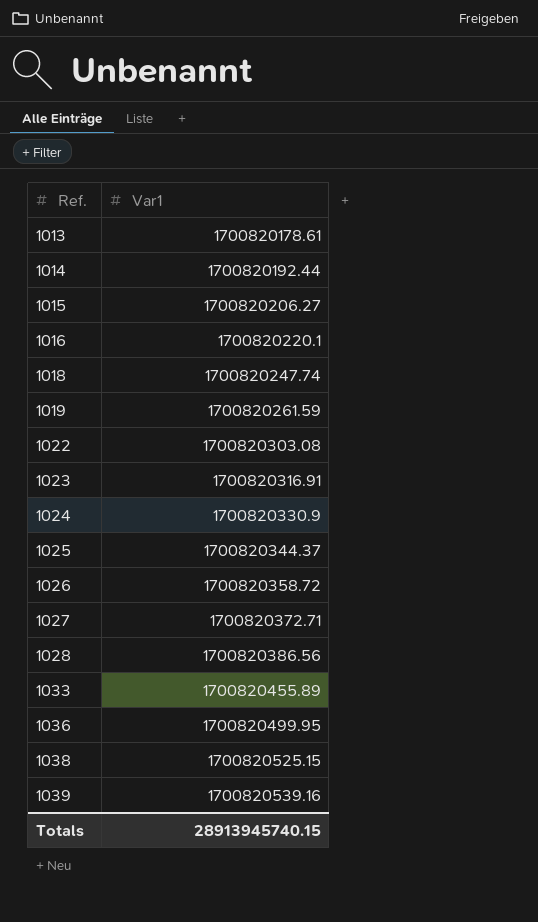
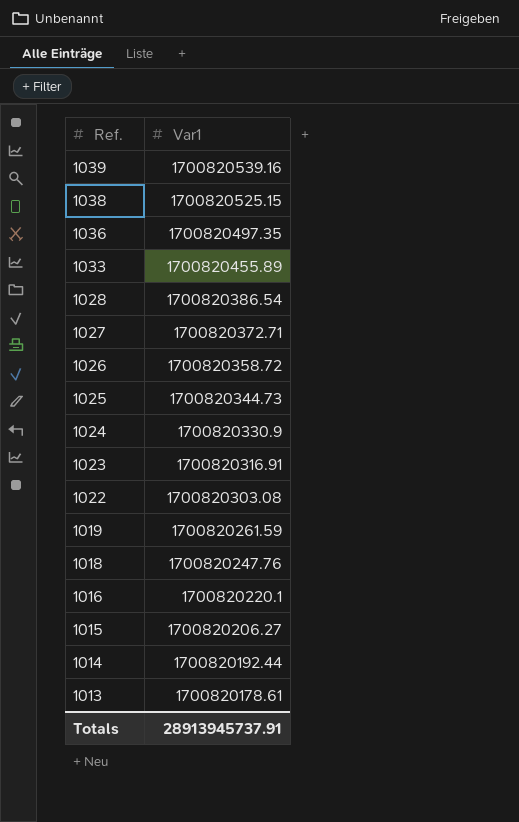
row order: Ref. ascending -> Ref. descending
1036 | Var1: 1700820499.95 -> 1700820497.35
1028 | Var1: 1700820386.56 -> 1700820386.54
1025 | Var1: 1700820344.37 -> 1700820344.73
1018 | Var1: 1700820247.74 -> 1700820247.76
Totals | Var1: 28913945740.15 -> 28913945737.91

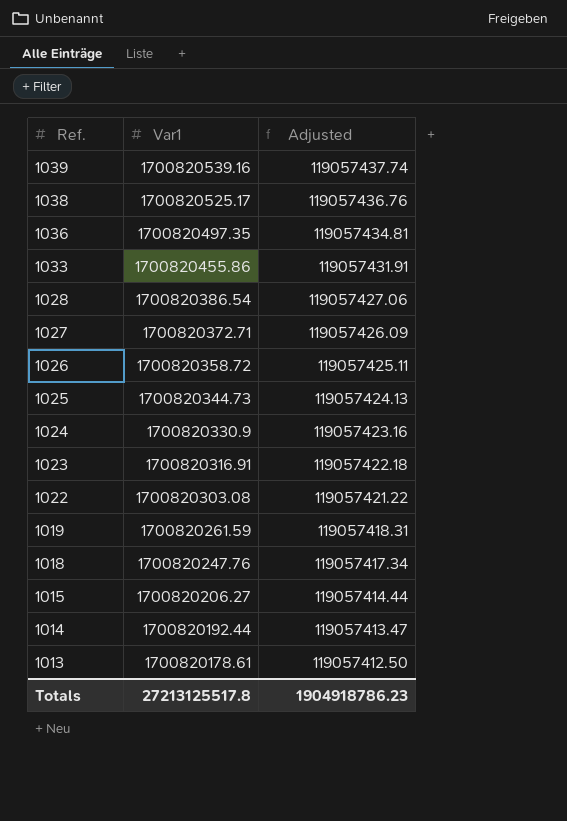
column Adjusted | formula: none -> [Var1] * 0.07
row 1016: 1700820220.1 -> none
1038 | Var1: 1700820525.15 -> 1700820525.17
1033 | Var1: 1700820455.89 -> 1700820455.86
Totals | Var1: 28913945737.91 -> 27213125517.8

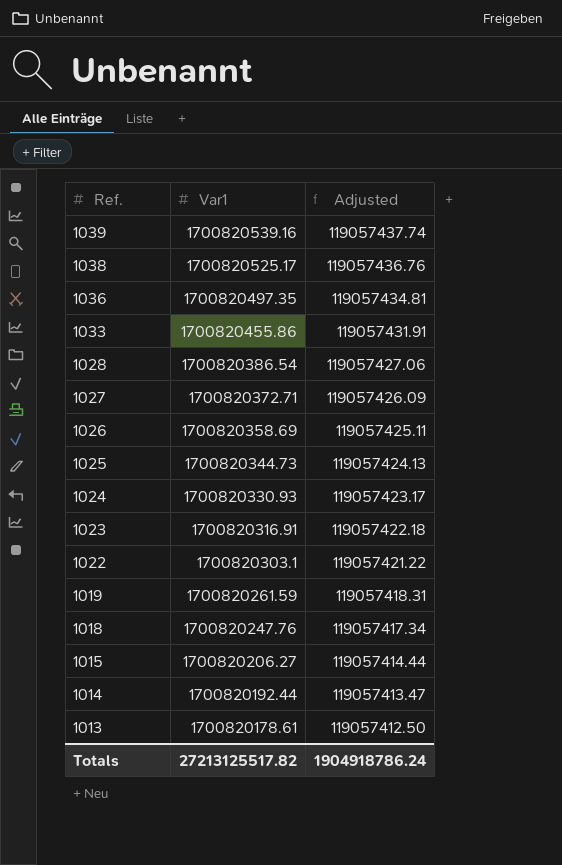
1026 | Var1: 1700820358.72 -> 1700820358.69
1024 | Var1: 1700820330.9 -> 1700820330.93
1024 | Adjusted: 119057423.16 -> 119057423.17
1022 | Var1: 1700820303.08 -> 1700820303.1
Totals | Var1: 27213125517.8 -> 27213125517.82
Totals | Adjusted: 1904918786.23 -> 1904918786.24

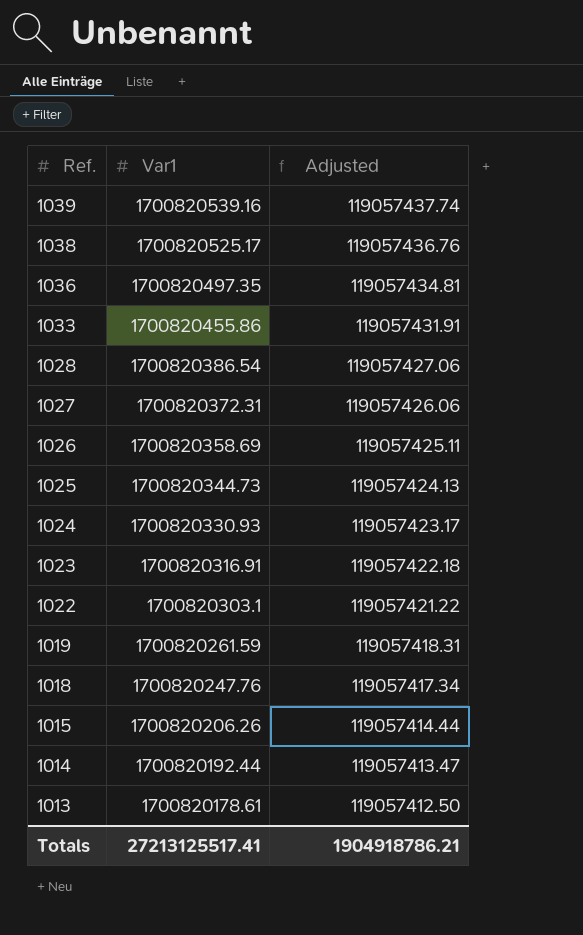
1027 | Var1: 1700820372.71 -> 1700820372.31
1027 | Adjusted: 119057426.09 -> 119057426.06
1015 | Var1: 1700820206.27 -> 1700820206.26
Totals | Var1: 27213125517.82 -> 27213125517.41
Totals | Adjusted: 1904918786.24 -> 1904918786.21

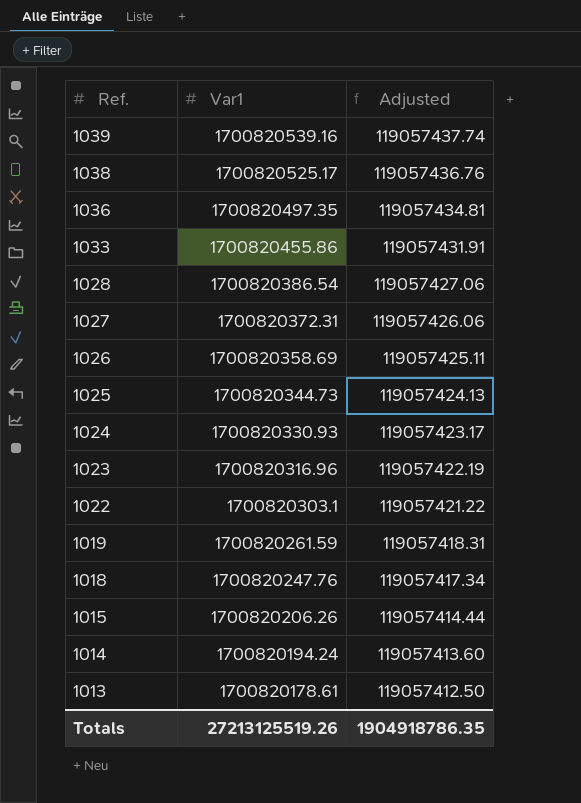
1023 | Var1: 1700820316.91 -> 1700820316.96
1023 | Adjusted: 119057422.18 -> 119057422.19
1014 | Var1: 1700820192.44 -> 1700820194.24
1014 | Adjusted: 119057413.47 -> 119057413.60
Totals | Var1: 27213125517.41 -> 27213125519.26
Totals | Adjusted: 1904918786.21 -> 1904918786.35

